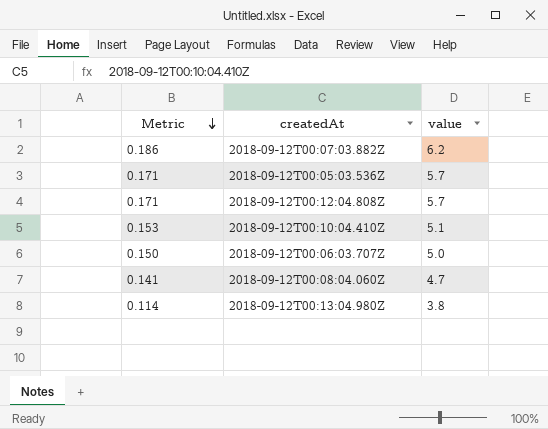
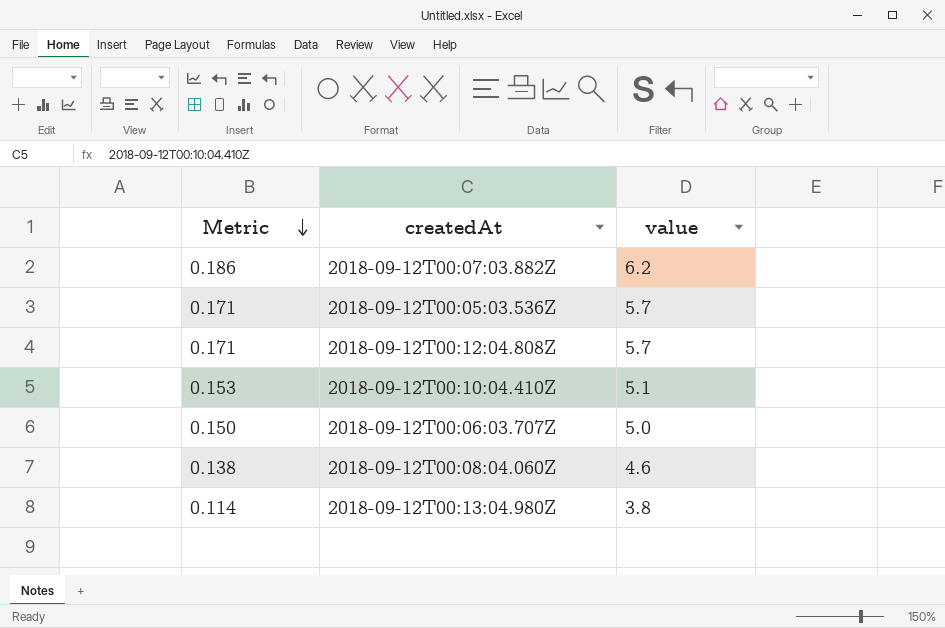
2018-09-12T00:08:04.060Z | Metric: 0.141 -> 0.138
2018-09-12T00:08:04.060Z | value: 4.7 -> 4.6

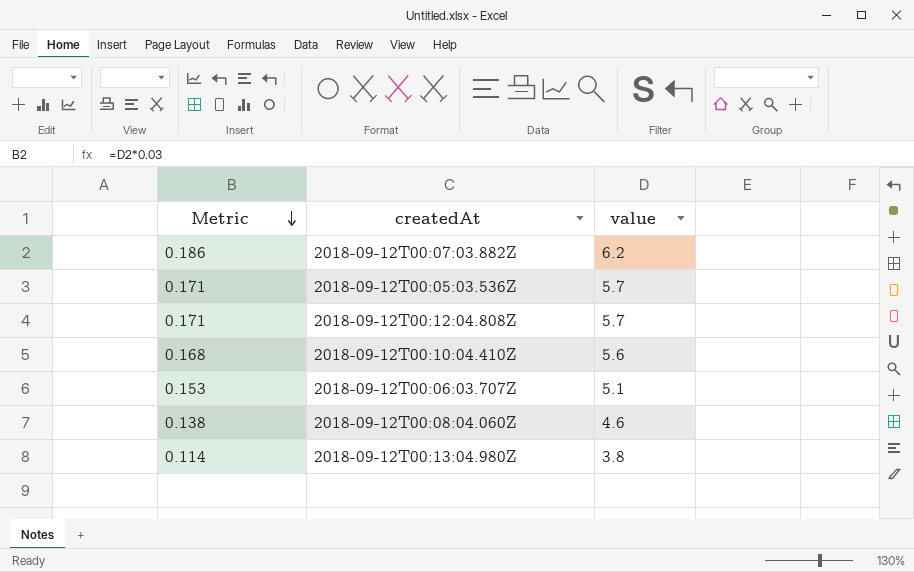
2018-09-12T00:10:04.410Z | Metric: 0.153 -> 0.168
2018-09-12T00:10:04.410Z | value: 5.1 -> 5.6
2018-09-12T00:06:03.707Z | Metric: 0.150 -> 0.153
2018-09-12T00:06:03.707Z | value: 5.0 -> 5.1

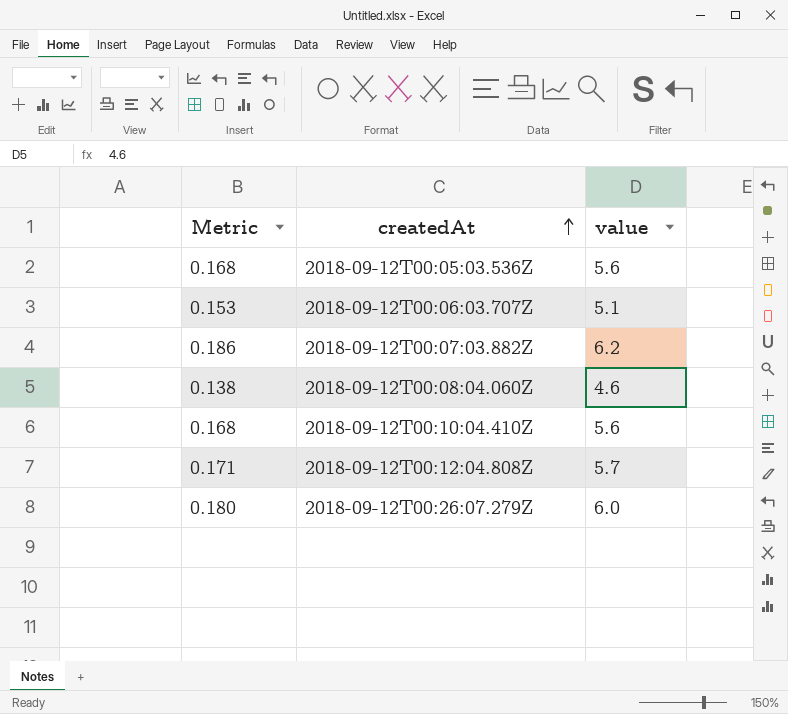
row order: Metric descending -> createdAt ascending
row 2018-09-12T00:13:04.980Z: 0.114 | 3.8 -> none
2018-09-12T00:05:03.536Z | Metric: 0.171 -> 0.168
2018-09-12T00:05:03.536Z | value: 5.7 -> 5.6
row 2018-09-12T00:26:07.279Z: none -> 0.180 | 6.0

